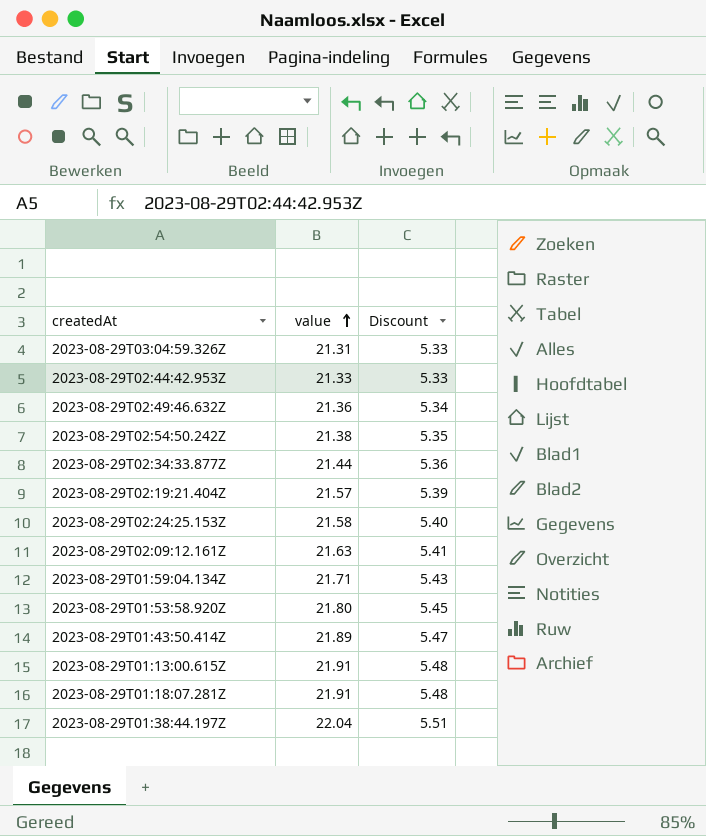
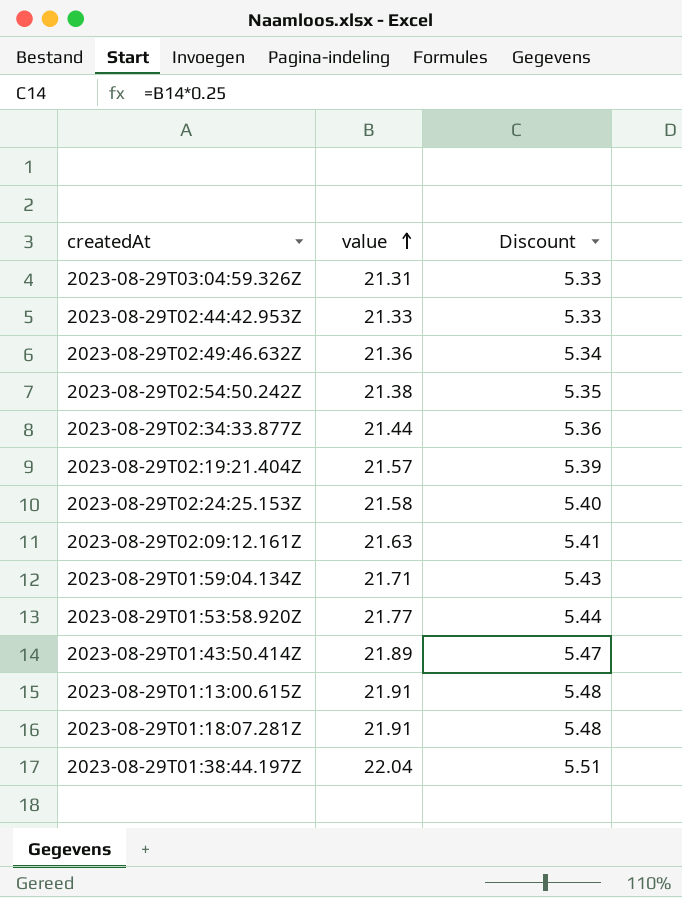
2023-08-29T01:53:58.920Z | value: 21.80 -> 21.77
2023-08-29T01:53:58.920Z | Discount: 5.45 -> 5.44

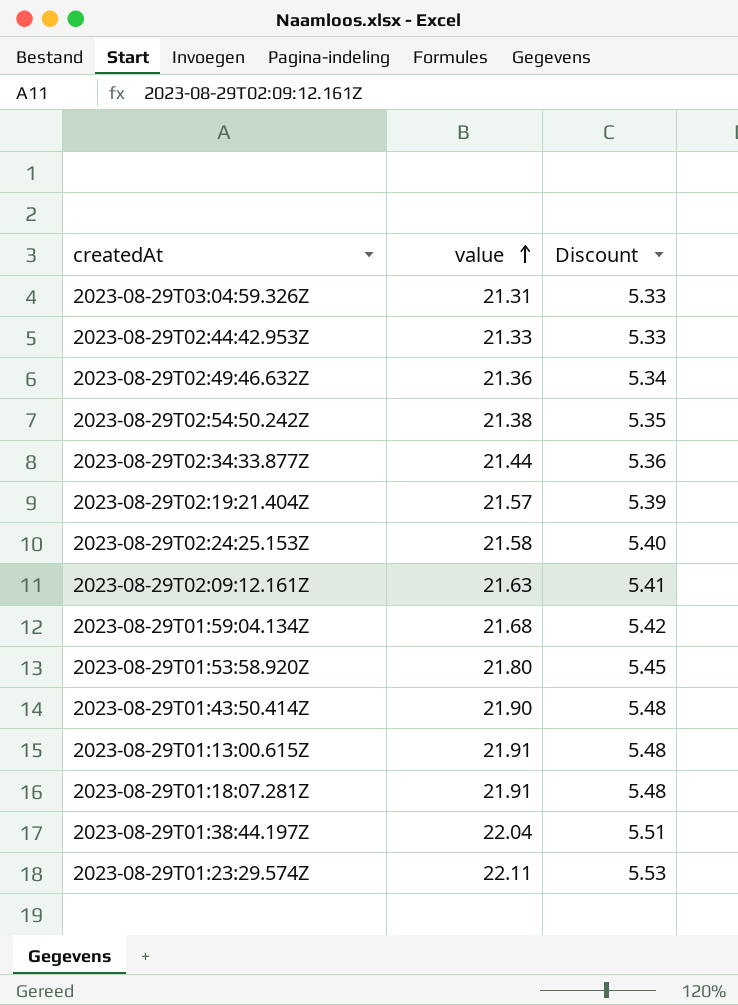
2023-08-29T01:59:04.134Z | value: 21.71 -> 21.68
2023-08-29T01:59:04.134Z | Discount: 5.43 -> 5.42
2023-08-29T01:53:58.920Z | value: 21.77 -> 21.80
2023-08-29T01:53:58.920Z | Discount: 5.44 -> 5.45
2023-08-29T01:43:50.414Z | value: 21.89 -> 21.90
2023-08-29T01:43:50.414Z | Discount: 5.47 -> 5.48
row 2023-08-29T01:23:29.574Z: none -> 22.11 | 5.53

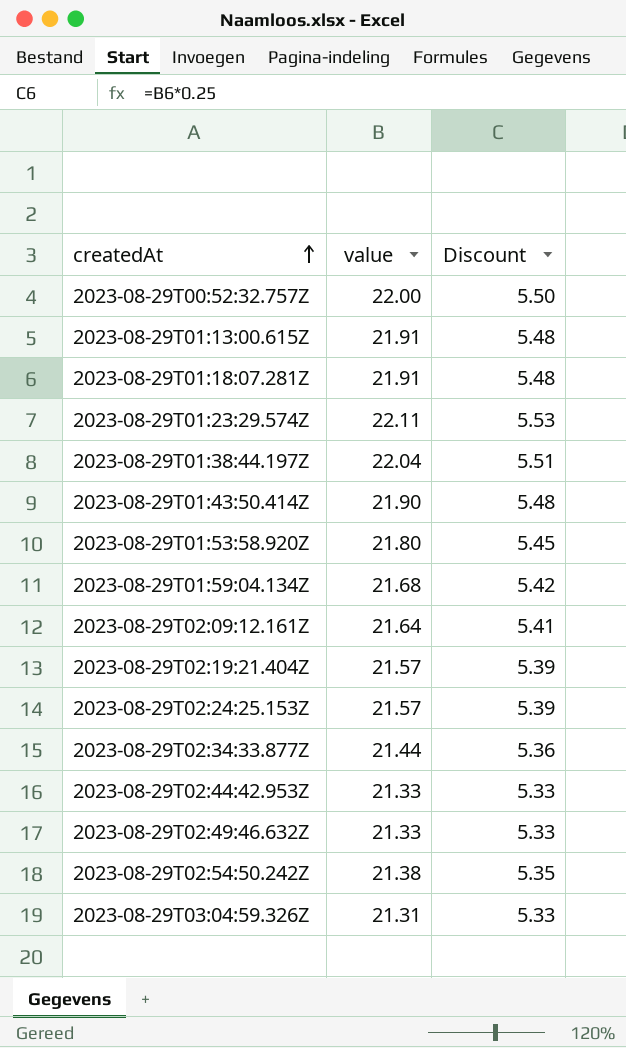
row order: value ascending -> createdAt ascending
row 2023-08-29T00:52:32.757Z: none -> 22.00 | 5.50
2023-08-29T02:09:12.161Z | value: 21.63 -> 21.64
2023-08-29T02:24:25.153Z | value: 21.58 -> 21.57
2023-08-29T02:24:25.153Z | Discount: 5.40 -> 5.39
2023-08-29T02:49:46.632Z | value: 21.36 -> 21.33
2023-08-29T02:49:46.632Z | Discount: 5.34 -> 5.33

